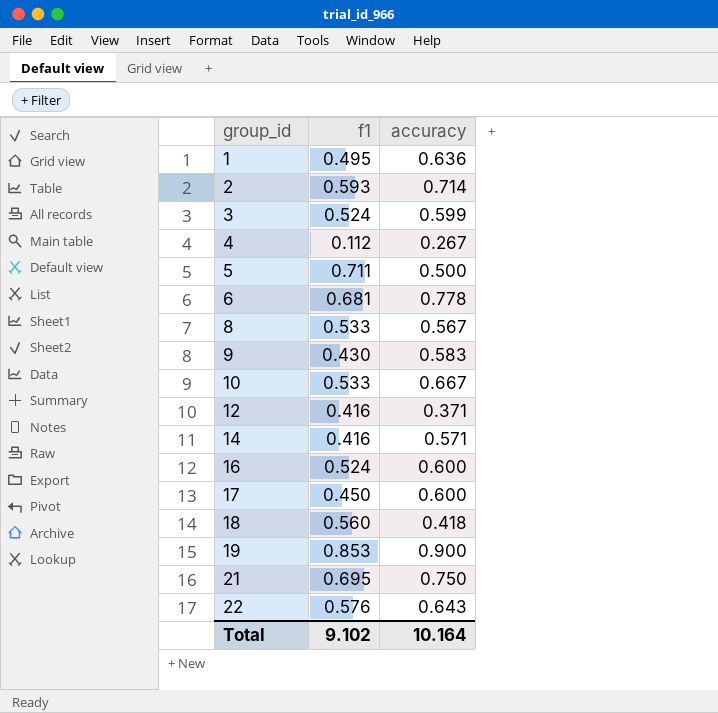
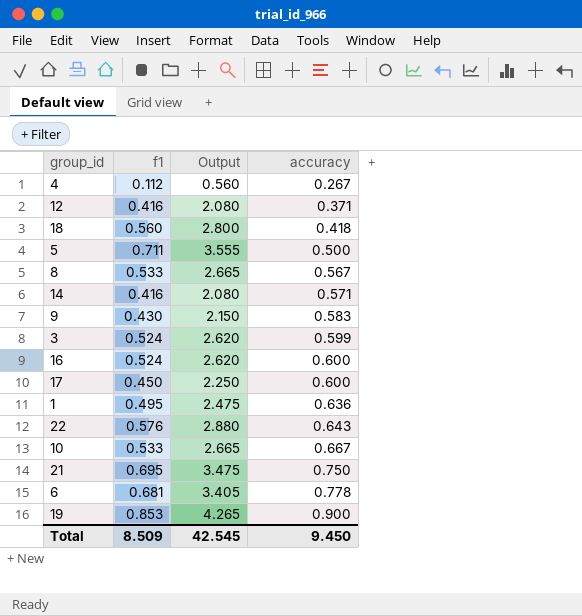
row order: group_id ascending -> accuracy ascending
column Output | formula: none -> [f1] * 5
row 2: 0.593 | 0.714 -> none
Total | f1: 9.102 -> 8.509
Total | accuracy: 10.164 -> 9.450

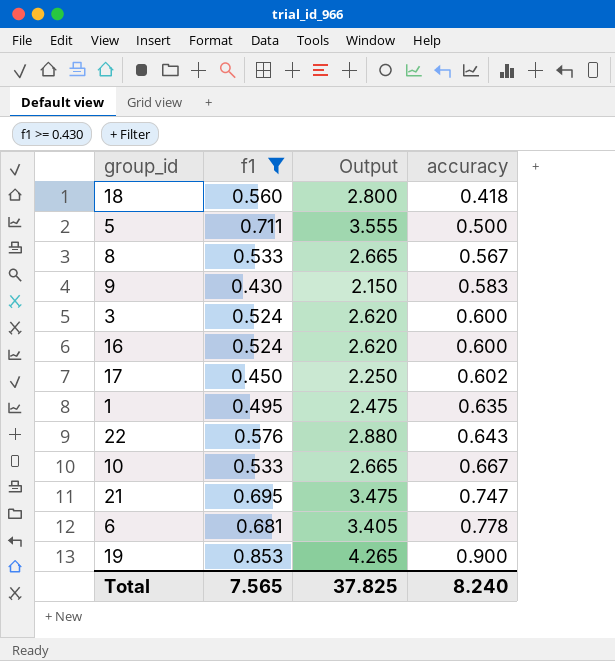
filter: none -> f1 >= 0.430
3 | accuracy: 0.599 -> 0.600
17 | accuracy: 0.600 -> 0.602
1 | accuracy: 0.636 -> 0.635
21 | accuracy: 0.750 -> 0.747
Total | f1: 8.509 -> 7.565
Total | Output: 42.545 -> 37.825
Total | accuracy: 9.450 -> 8.240

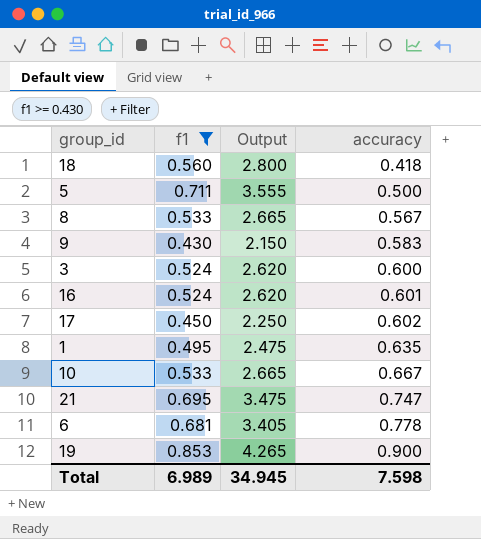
row 22: 0.576 | 2.880 | 0.643 -> none
16 | accuracy: 0.600 -> 0.601
Total | f1: 7.565 -> 6.989
Total | Output: 37.825 -> 34.945
Total | accuracy: 8.240 -> 7.598

